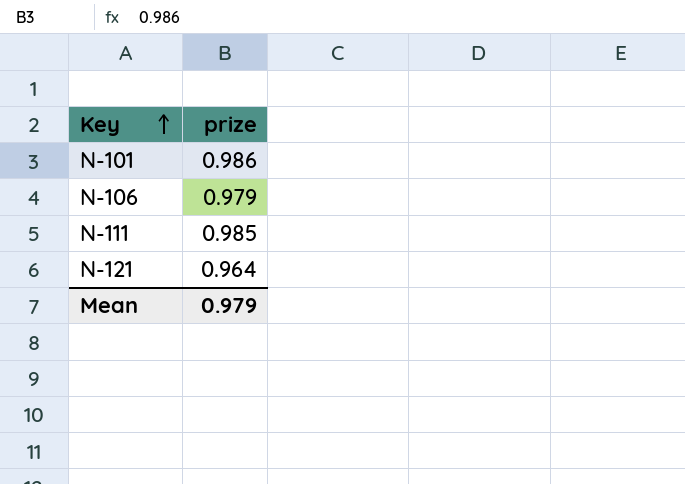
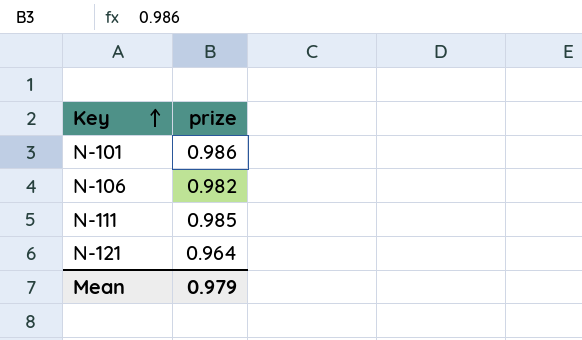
N-106 | prize: 0.979 -> 0.982

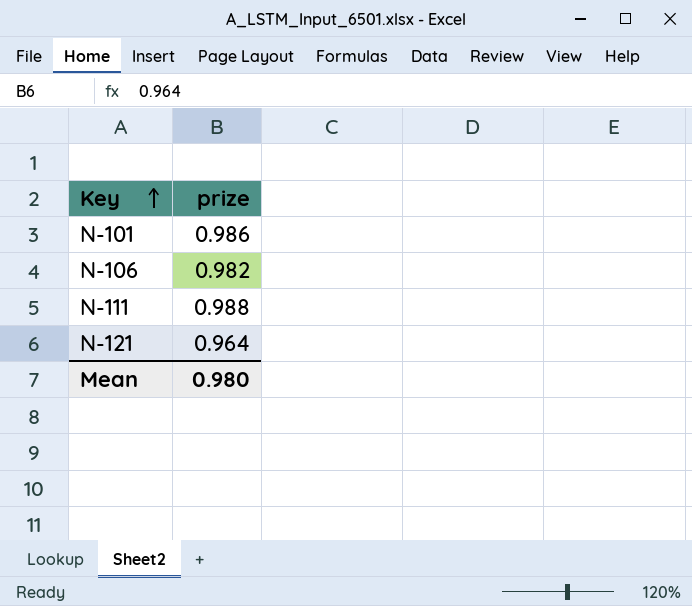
N-111 | prize: 0.985 -> 0.988
Mean | prize: 0.979 -> 0.980

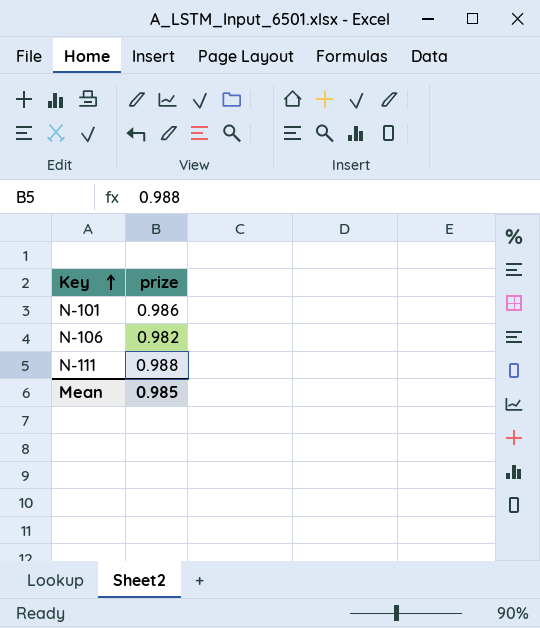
row N-121: 0.964 -> none
Mean | prize: 0.980 -> 0.985

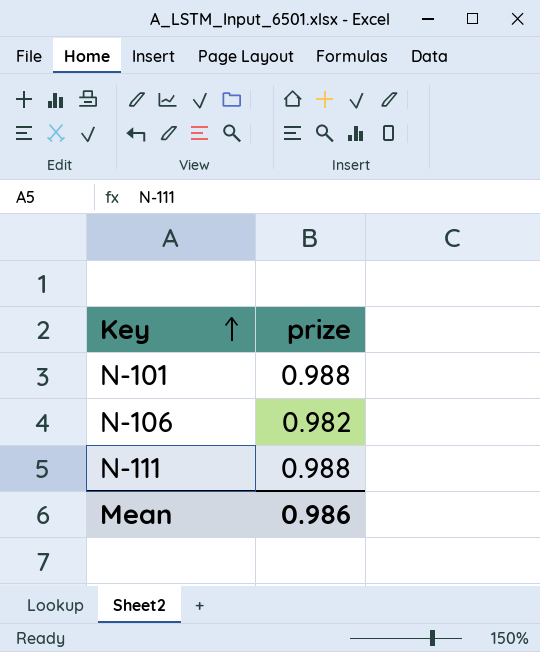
N-101 | prize: 0.986 -> 0.988
Mean | prize: 0.985 -> 0.986

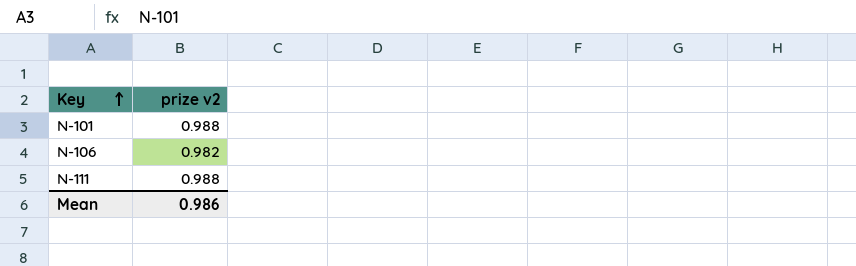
column name: prize -> prize v2

